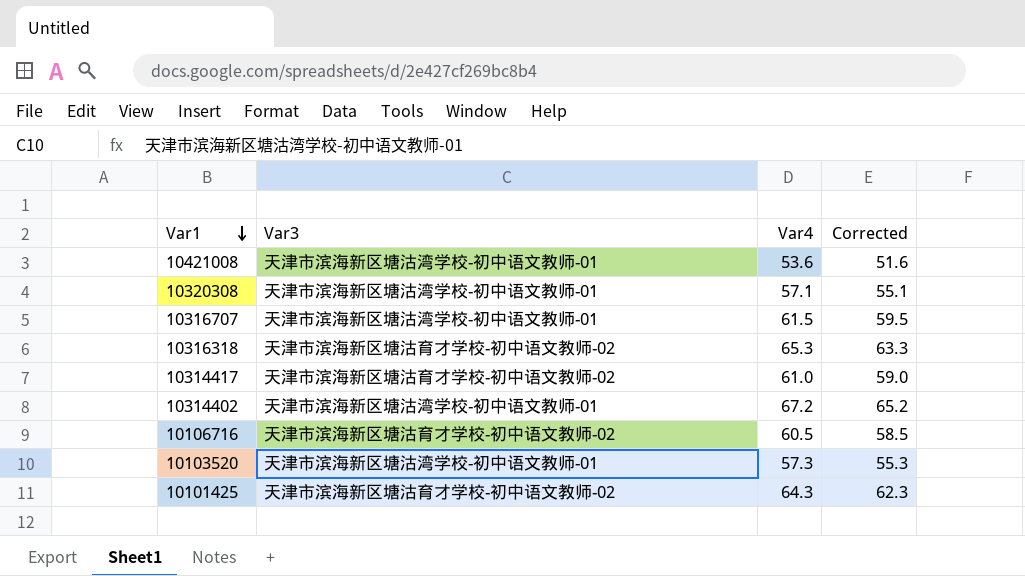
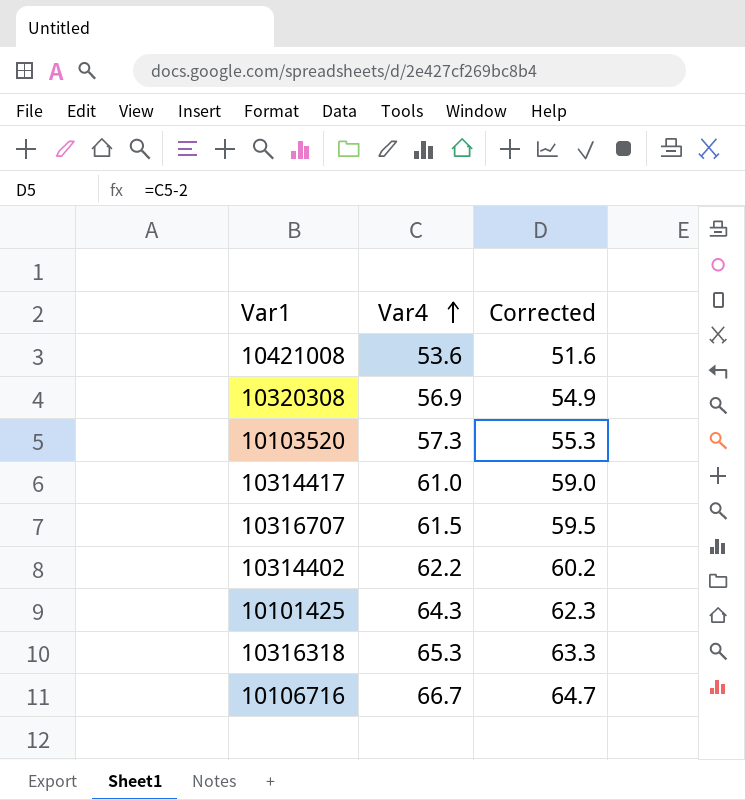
row order: Var1 descending -> Var4 ascending
column Var3 | position: 2 -> none
10320308 | Var4: 57.1 -> 56.9
10320308 | Corrected: 55.1 -> 54.9
10314402 | Var4: 67.2 -> 62.2
10314402 | Corrected: 65.2 -> 60.2
10106716 | Var4: 60.5 -> 66.7
10106716 | Corrected: 58.5 -> 64.7

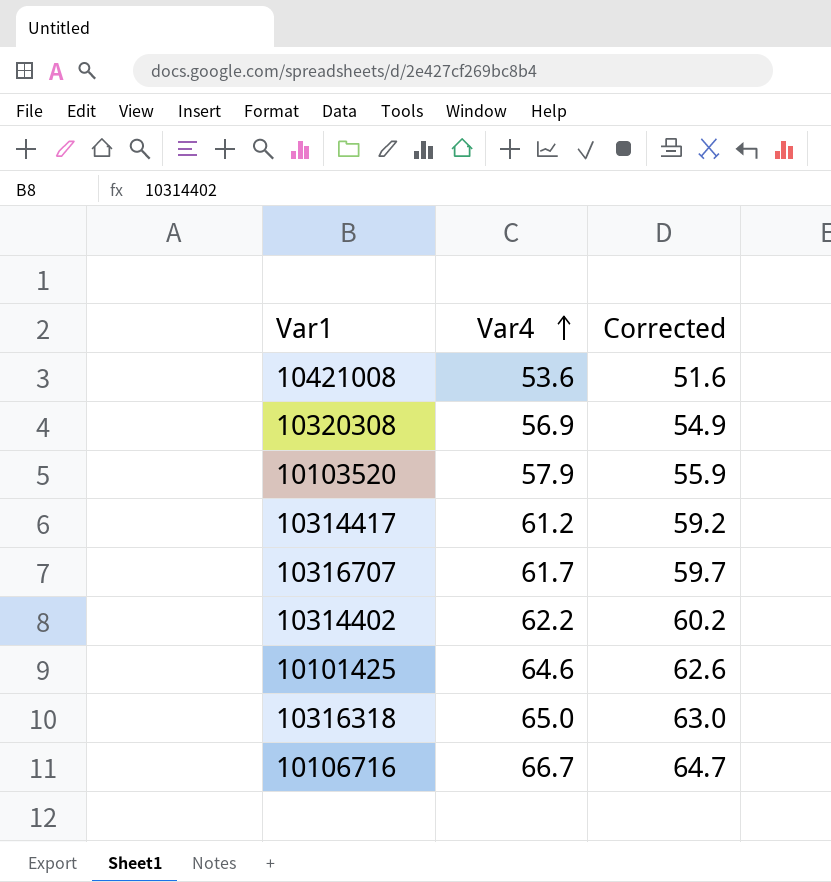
10103520 | Var4: 57.3 -> 57.9
10103520 | Corrected: 55.3 -> 55.9
10314417 | Var4: 61.0 -> 61.2
10314417 | Corrected: 59.0 -> 59.2
10316707 | Var4: 61.5 -> 61.7
10316707 | Corrected: 59.5 -> 59.7
10101425 | Var4: 64.3 -> 64.6
10101425 | Corrected: 62.3 -> 62.6
10316318 | Var4: 65.3 -> 65.0
10316318 | Corrected: 63.3 -> 63.0

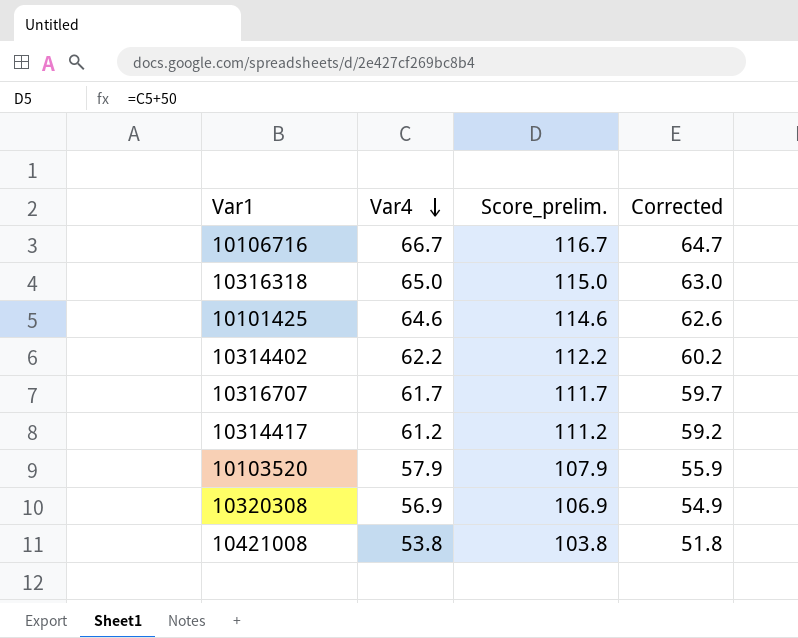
row order: Var4 ascending -> Var4 descending
column Score_prelim. | formula: none -> [Var4] + 50
10421008 | Var4: 53.6 -> 53.8
10421008 | Corrected: 51.6 -> 51.8

